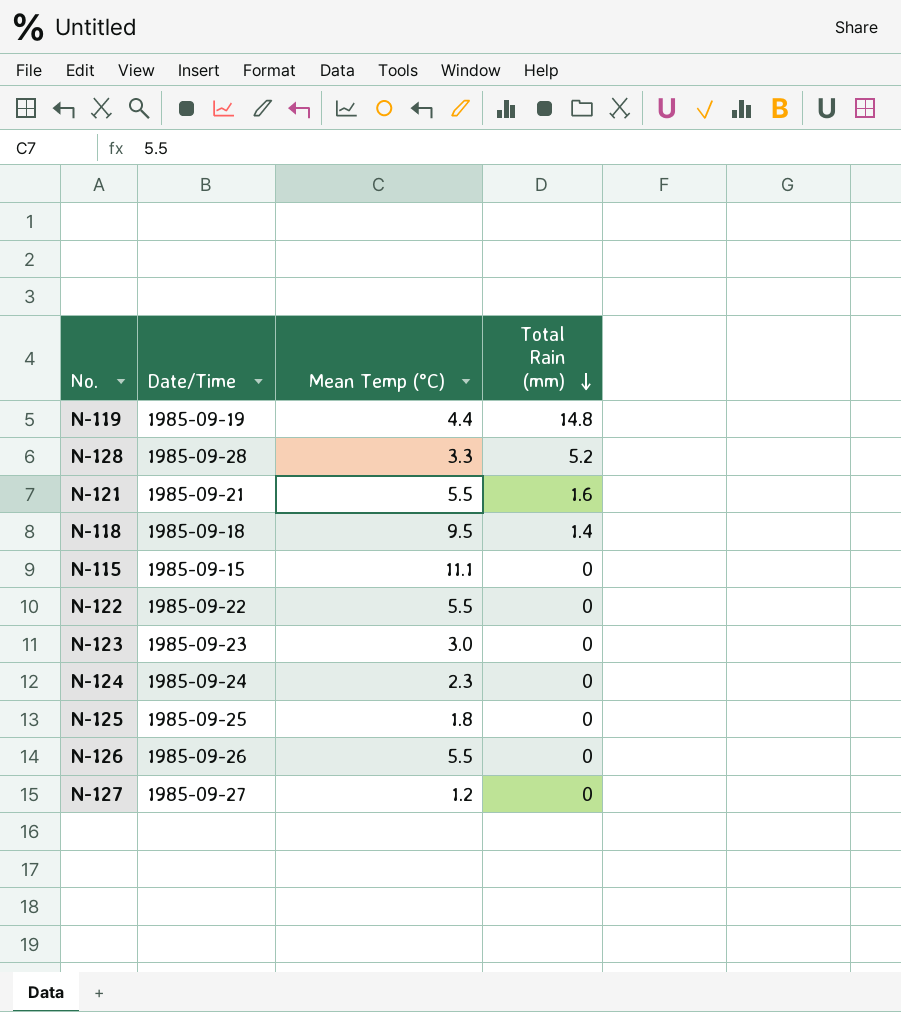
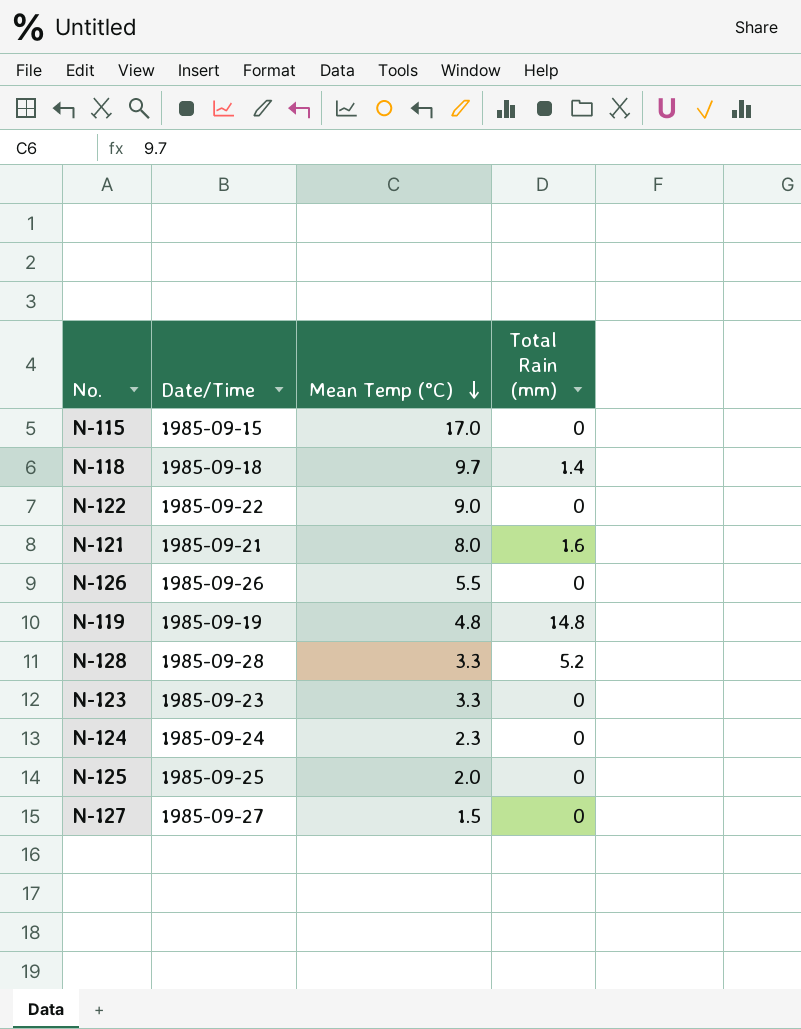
row order: Total Rain (mm) descending -> Mean Temp (°C) descending
N-115 | Mean Temp (°C): 11.1 -> 17.0
N-118 | Mean Temp (°C): 9.5 -> 9.7
N-122 | Mean Temp (°C): 5.5 -> 9.0
N-121 | Mean Temp (°C): 5.5 -> 8.0
N-119 | Mean Temp (°C): 4.4 -> 4.8
N-123 | Mean Temp (°C): 3.0 -> 3.3
N-125 | Mean Temp (°C): 1.8 -> 2.0
N-127 | Mean Temp (°C): 1.2 -> 1.5

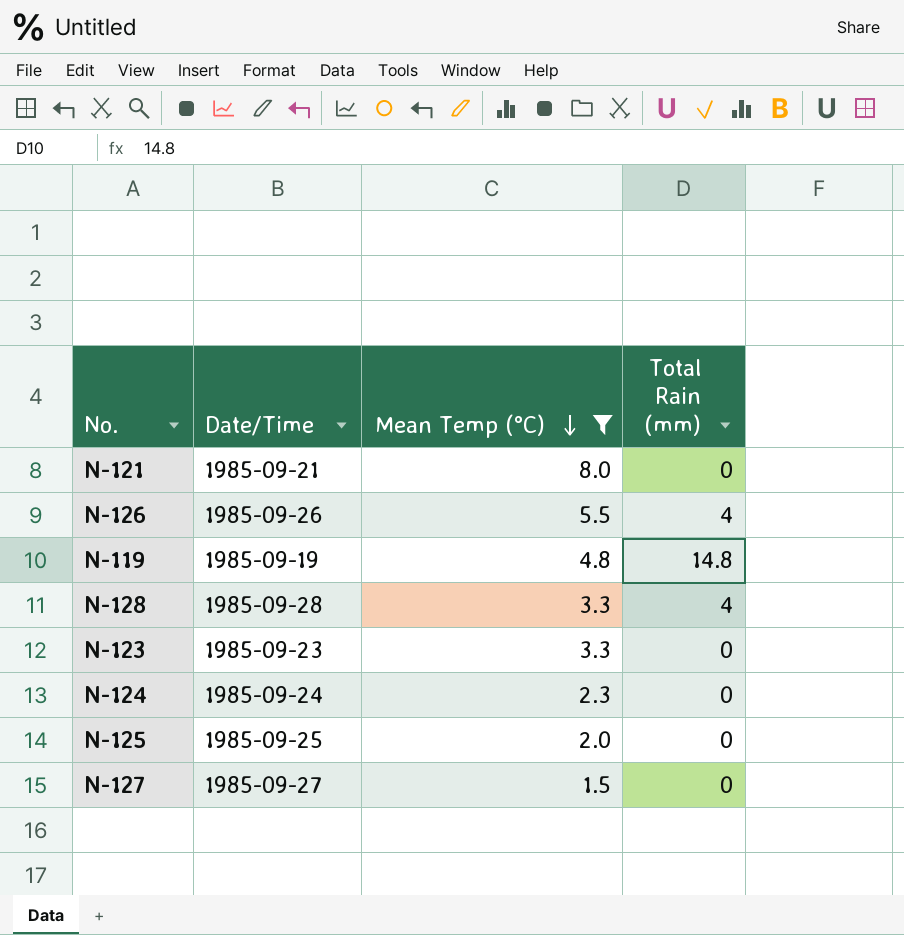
filter: none -> Mean Temp (°C) <= 8.0
N-121 | Total Rain (mm): 1.6 -> 0
N-126 | Total Rain (mm): 0 -> 4
N-128 | Total Rain (mm): 5.2 -> 4

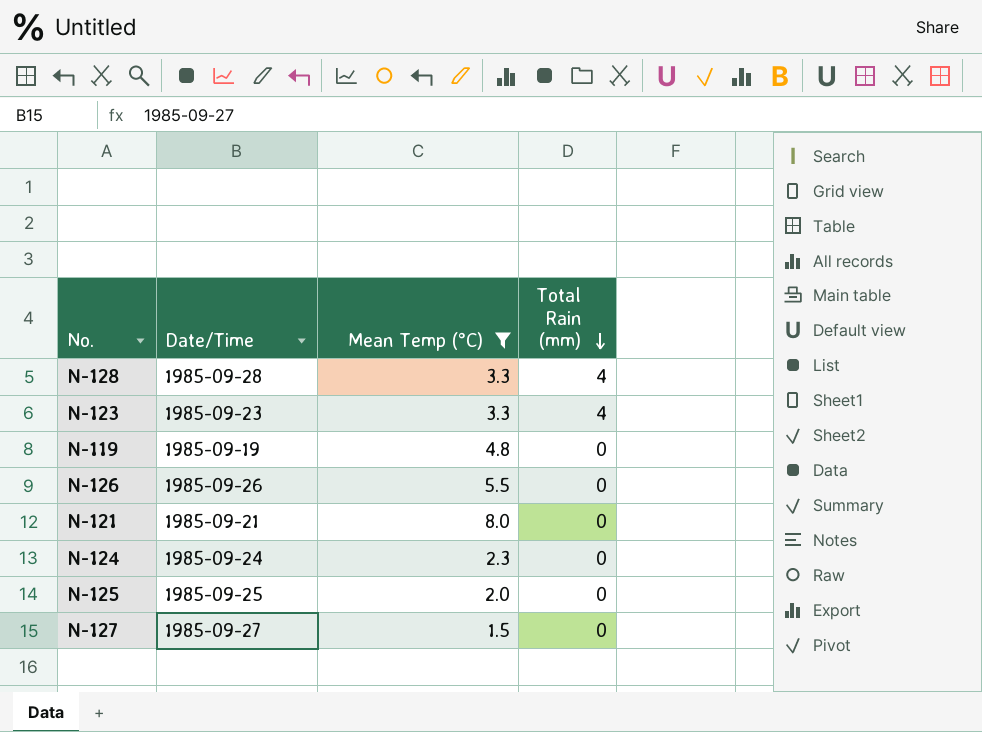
row order: Mean Temp (°C) descending -> Total Rain (mm) descending
N-123 | Total Rain (mm): 0 -> 4
N-119 | Total Rain (mm): 14.8 -> 0
N-126 | Total Rain (mm): 4 -> 0

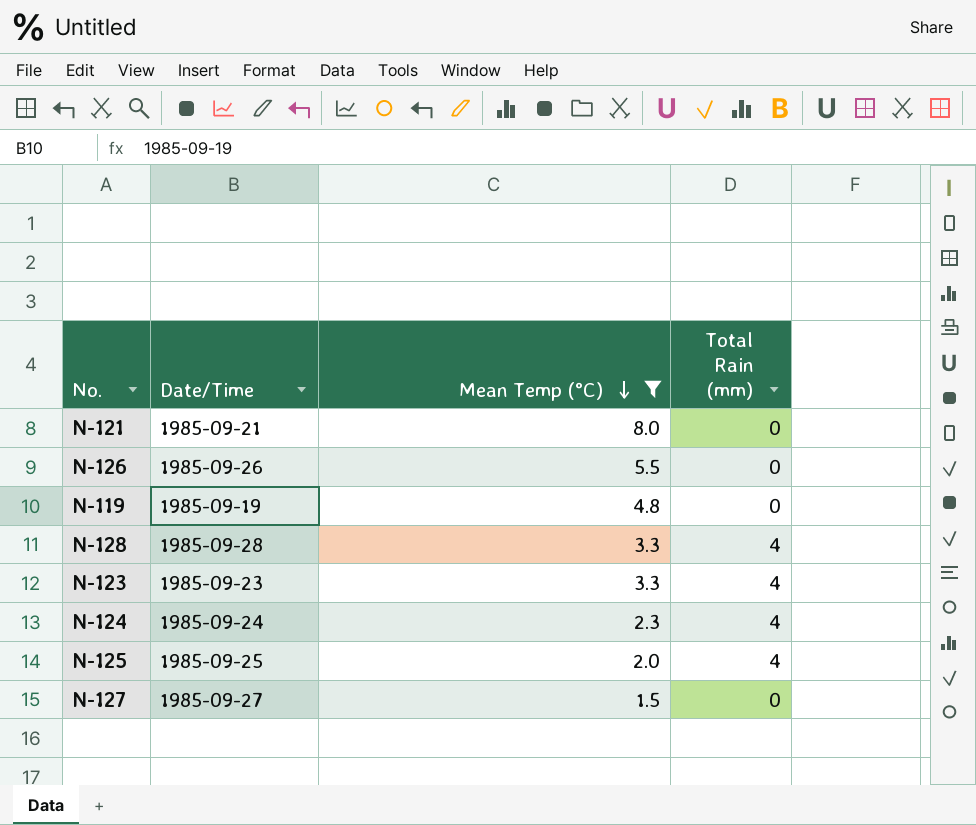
row order: Total Rain (mm) descending -> Mean Temp (°C) descending
N-124 | Total Rain (mm): 0 -> 4
N-125 | Total Rain (mm): 0 -> 4

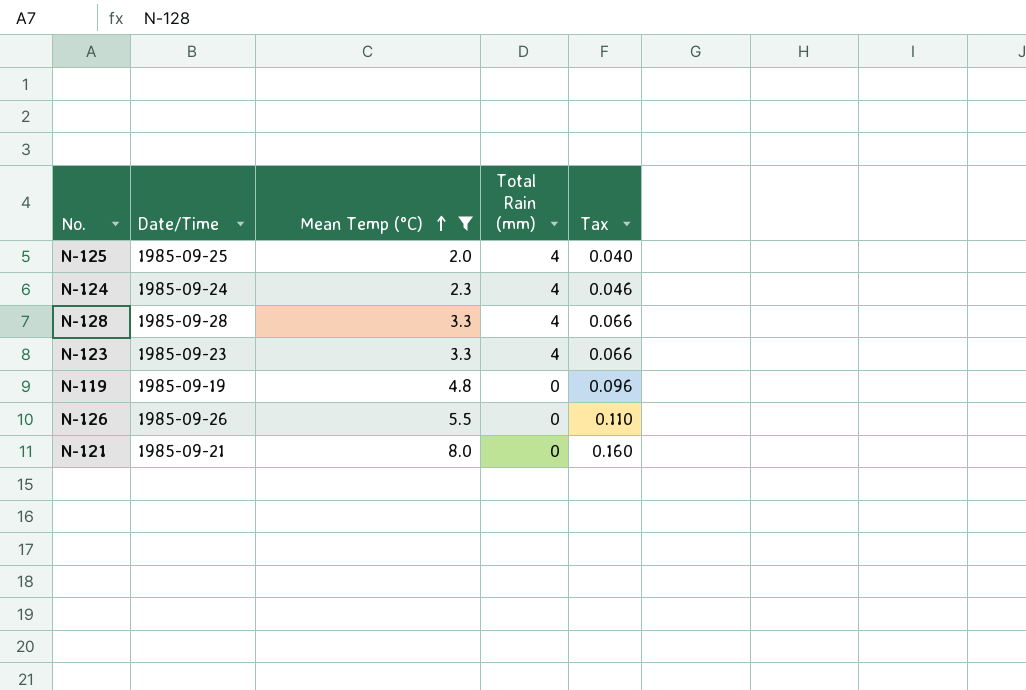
row order: Mean Temp (°C) descending -> Mean Temp (°C) ascending
column Tax | formula: none -> [Mean Temp (°C)] * 0.02
row N-127: 1985-09-27 | 1.5 | 0 -> none

